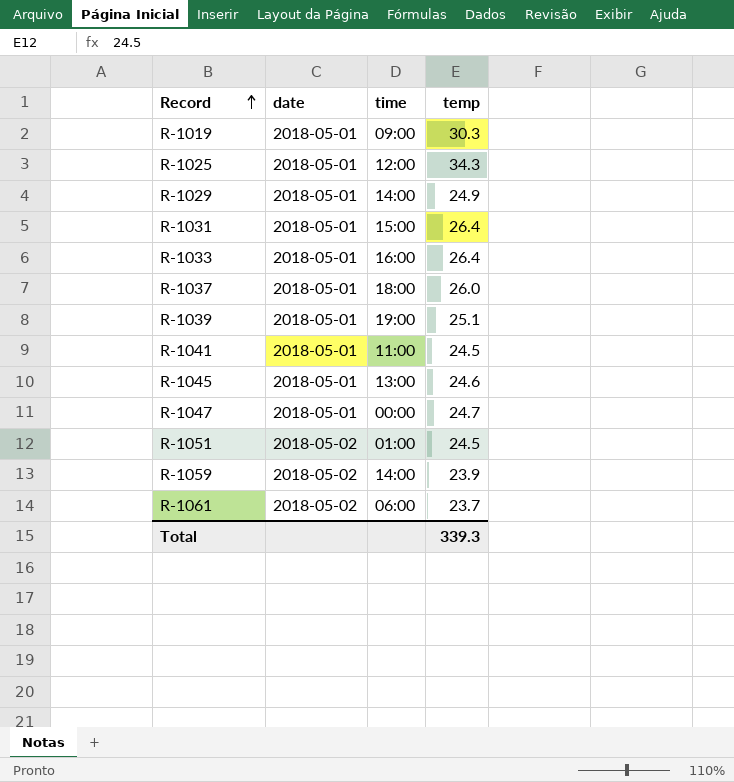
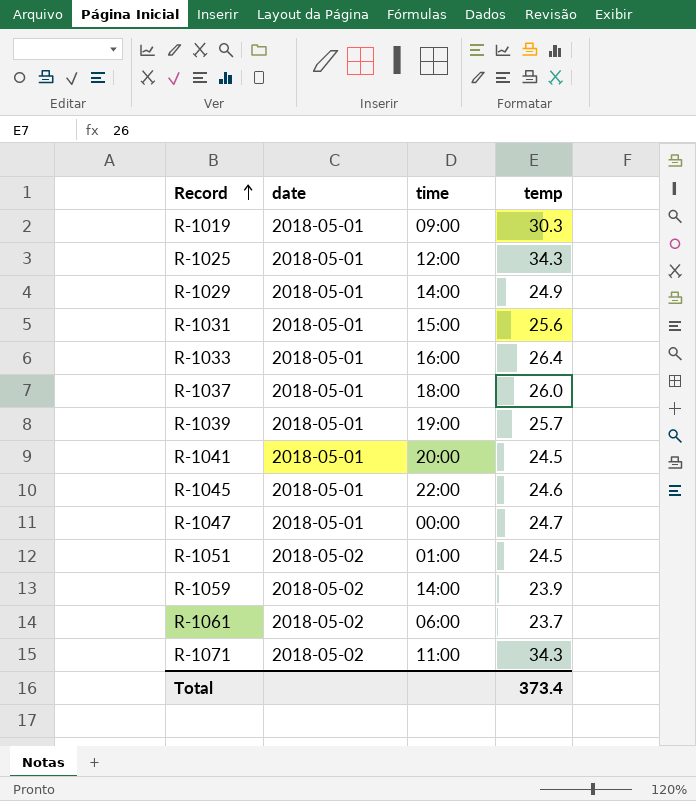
R-1031 | temp: 26.4 -> 25.6
R-1039 | temp: 25.1 -> 25.7
R-1041 | time: 11:00 -> 20:00
R-1045 | time: 13:00 -> 22:00
row R-1071: none -> 2018-05-02 | 11:00 | 34.3
Total | temp: 339.3 -> 373.4

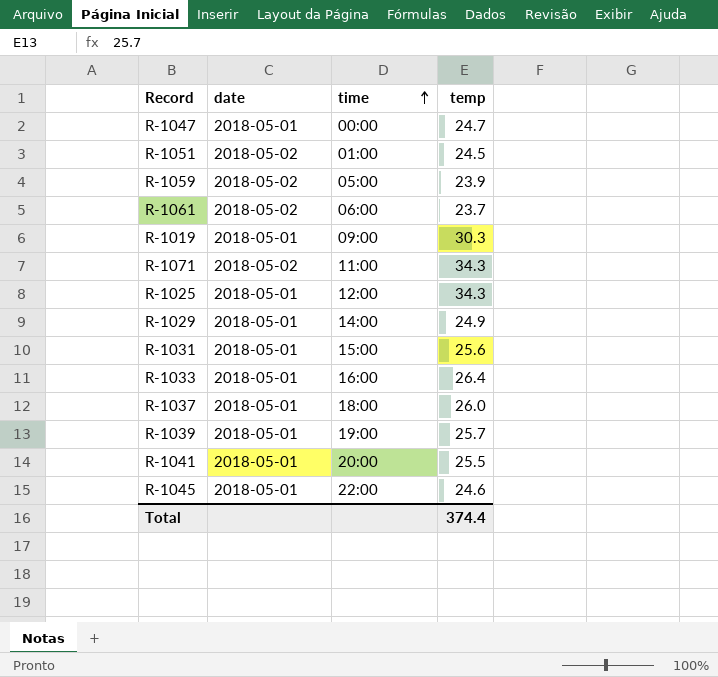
row order: Record ascending -> time ascending
R-1059 | time: 14:00 -> 05:00
R-1041 | temp: 24.5 -> 25.5
Total | temp: 373.4 -> 374.4

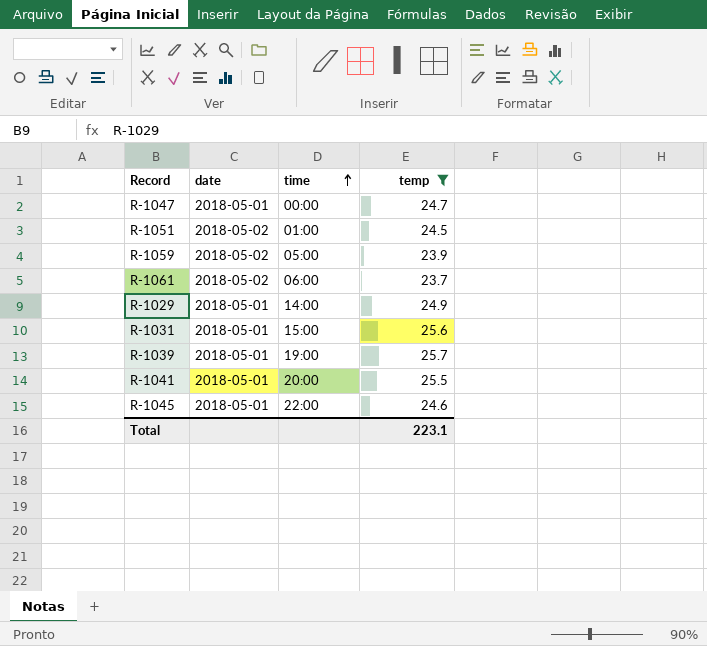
filter: none -> temp <= 25.7
Total | temp: 374.4 -> 223.1

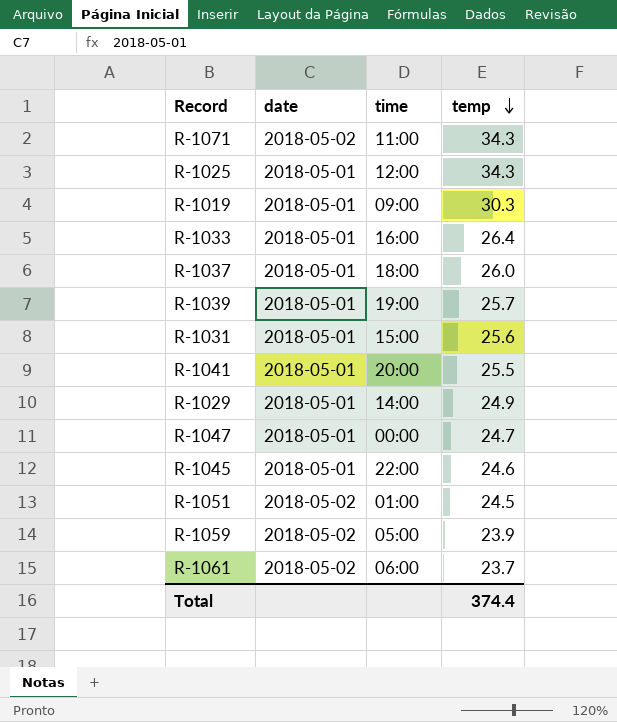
filter: temp <= 25.7 -> none
row order: time ascending -> temp descending
Total | temp: 223.1 -> 374.4

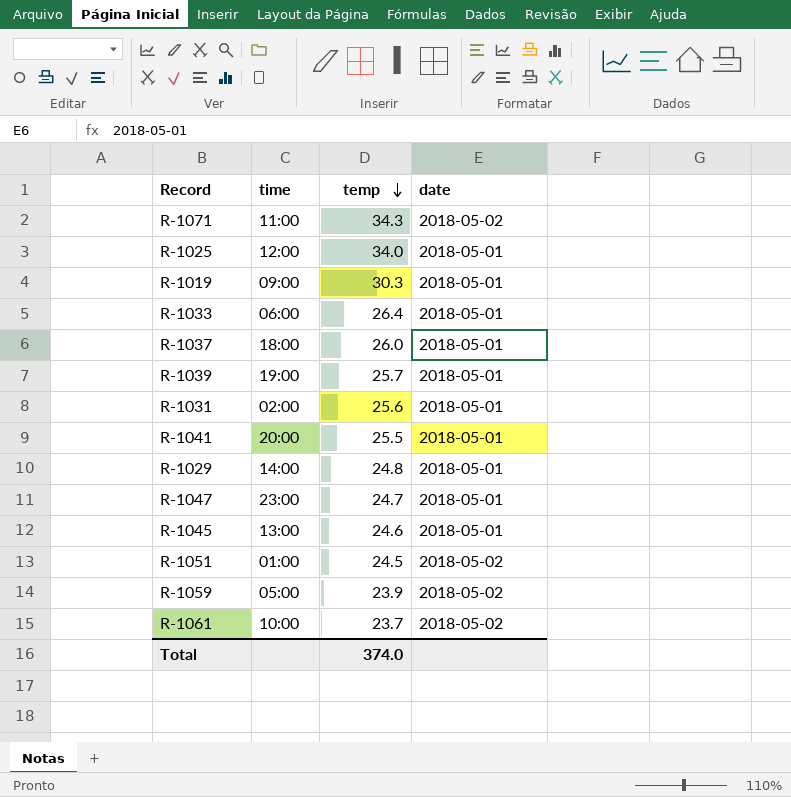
column date | position: 2 -> 4
R-1025 | temp: 34.3 -> 34.0
R-1033 | time: 16:00 -> 06:00
R-1031 | time: 15:00 -> 02:00
R-1029 | temp: 24.9 -> 24.8
R-1047 | time: 00:00 -> 23:00
R-1045 | time: 22:00 -> 13:00
R-1061 | time: 06:00 -> 10:00
Total | temp: 374.4 -> 374.0

